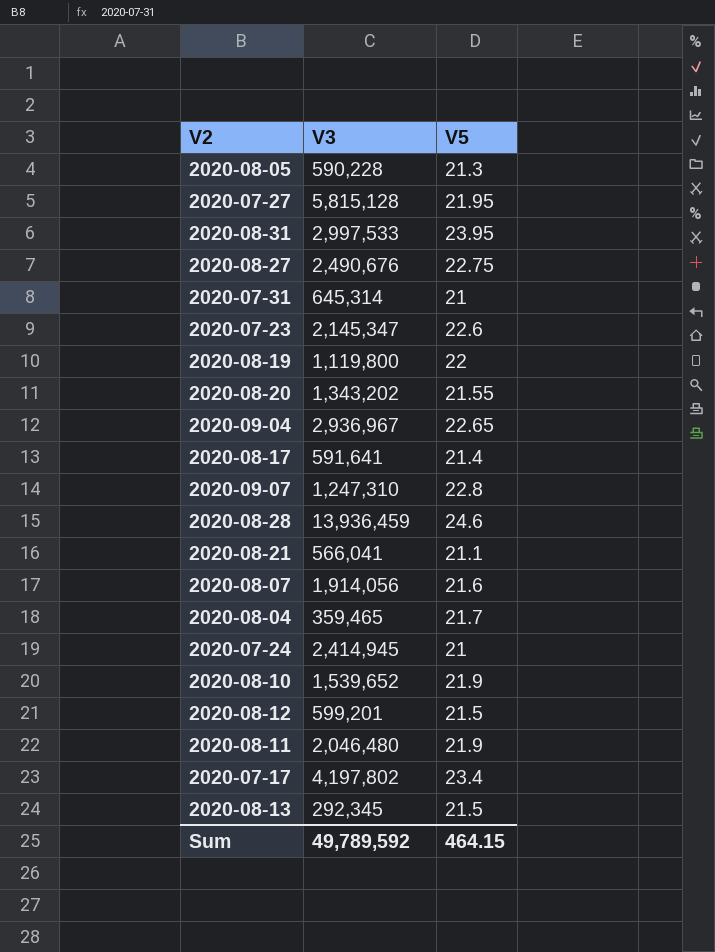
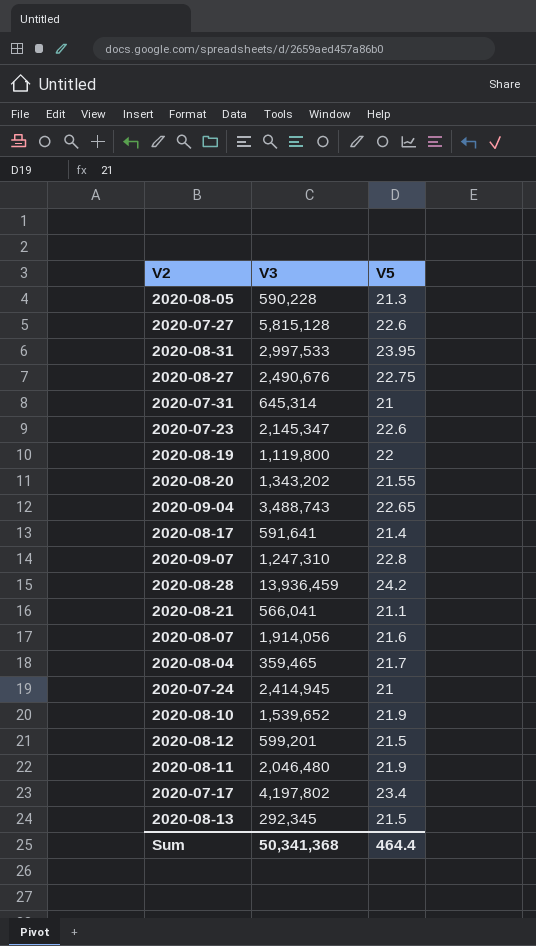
2020-07-27 | V5: 21.95 -> 22.6
2020-09-04 | V3: 2,936,967 -> 3,488,743
2020-08-28 | V5: 24.6 -> 24.2
Sum | V3: 49,789,592 -> 50,341,368
Sum | V5: 464.15 -> 464.4

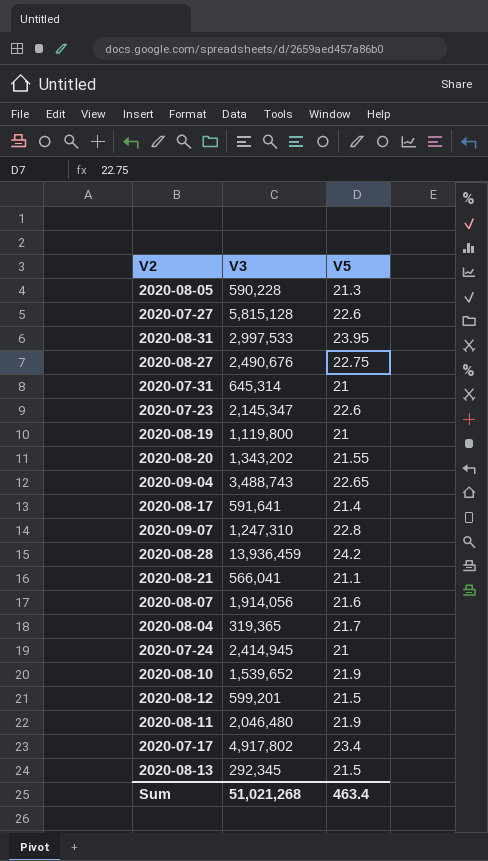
2020-08-19 | V5: 22 -> 21
2020-08-04 | V3: 359,465 -> 319,365
2020-07-17 | V3: 4,197,802 -> 4,917,802
Sum | V3: 50,341,368 -> 51,021,268
Sum | V5: 464.4 -> 463.4

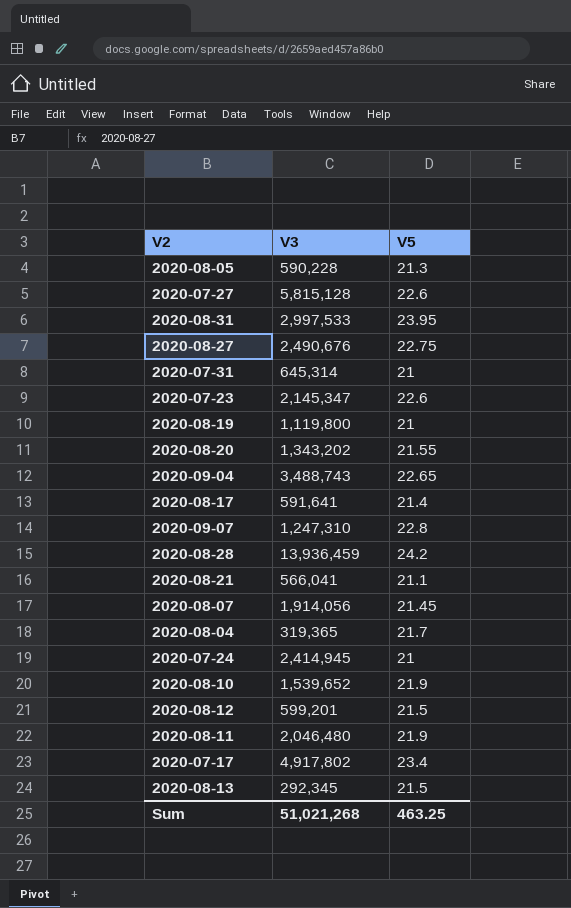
2020-08-07 | V5: 21.6 -> 21.45
Sum | V5: 463.4 -> 463.25

